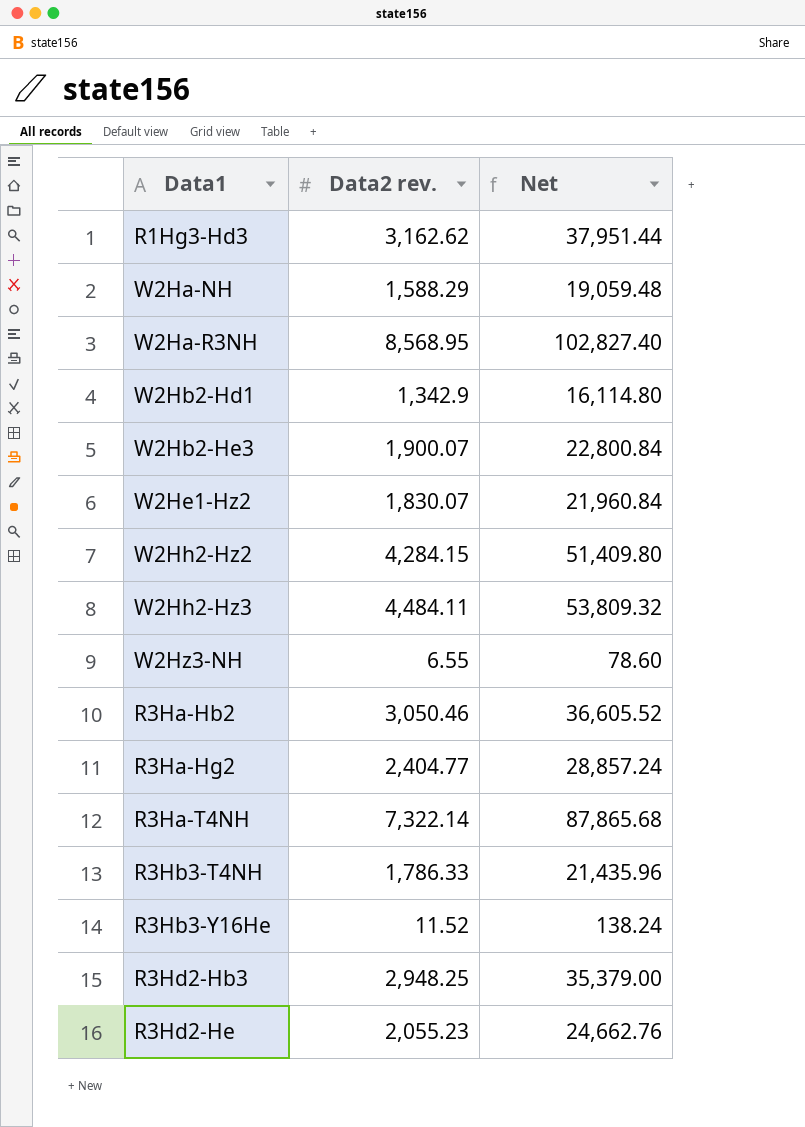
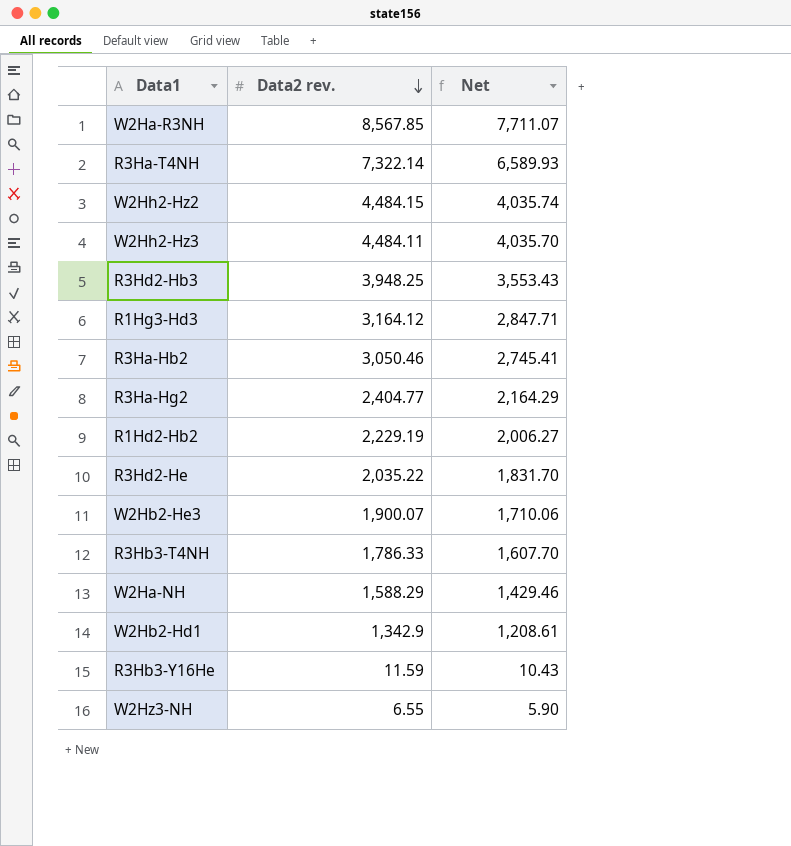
row order: none -> Data2 rev. descending
column Net | formula: [Data2 rev.] * 12 -> [Data2 rev.] * 0.9
row W2He1-Hz2: 1,830.07 | 21,960.84 -> none
W2Ha-R3NH | Data2 rev.: 8,568.95 -> 8,567.85
W2Hh2-Hz2 | Data2 rev.: 4,284.15 -> 4,484.15
R3Hd2-Hb3 | Data2 rev.: 2,948.25 -> 3,948.25
R1Hg3-Hd3 | Data2 rev.: 3,162.62 -> 3,164.12
row R1Hd2-Hb2: none -> 2,229.19 | 2,006.27
R3Hd2-He | Data2 rev.: 2,055.23 -> 2,035.22
R3Hb3-Y16He | Data2 rev.: 11.52 -> 11.59

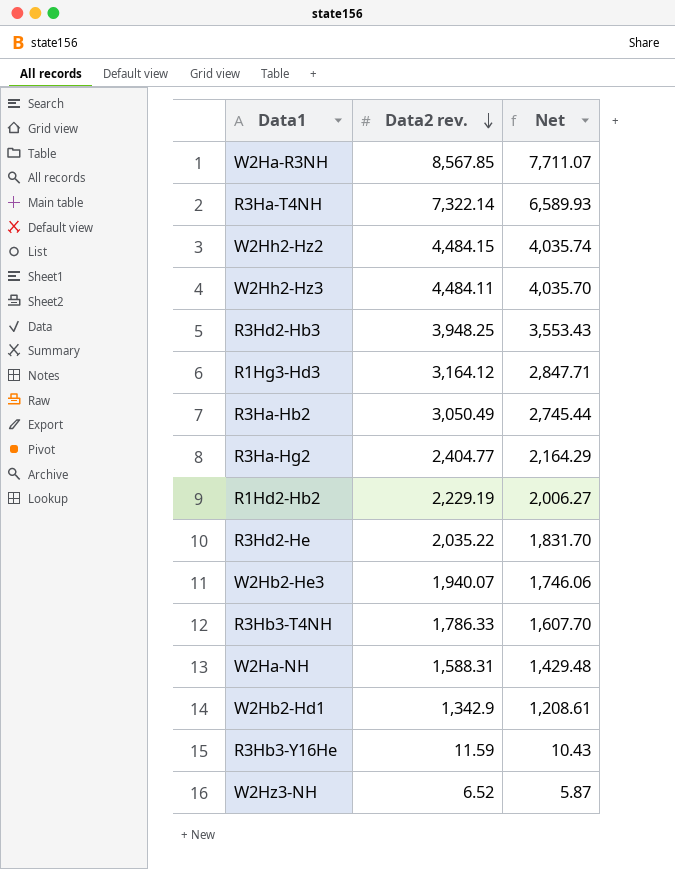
R3Ha-Hb2 | Data2 rev.: 3,050.46 -> 3,050.49
R3Ha-Hb2 | Net: 2,745.41 -> 2,745.44
W2Hb2-He3 | Data2 rev.: 1,900.07 -> 1,940.07
W2Hb2-He3 | Net: 1,710.06 -> 1,746.06
W2Ha-NH | Data2 rev.: 1,588.29 -> 1,588.31
W2Ha-NH | Net: 1,429.46 -> 1,429.48
W2Hz3-NH | Data2 rev.: 6.55 -> 6.52
W2Hz3-NH | Net: 5.90 -> 5.87

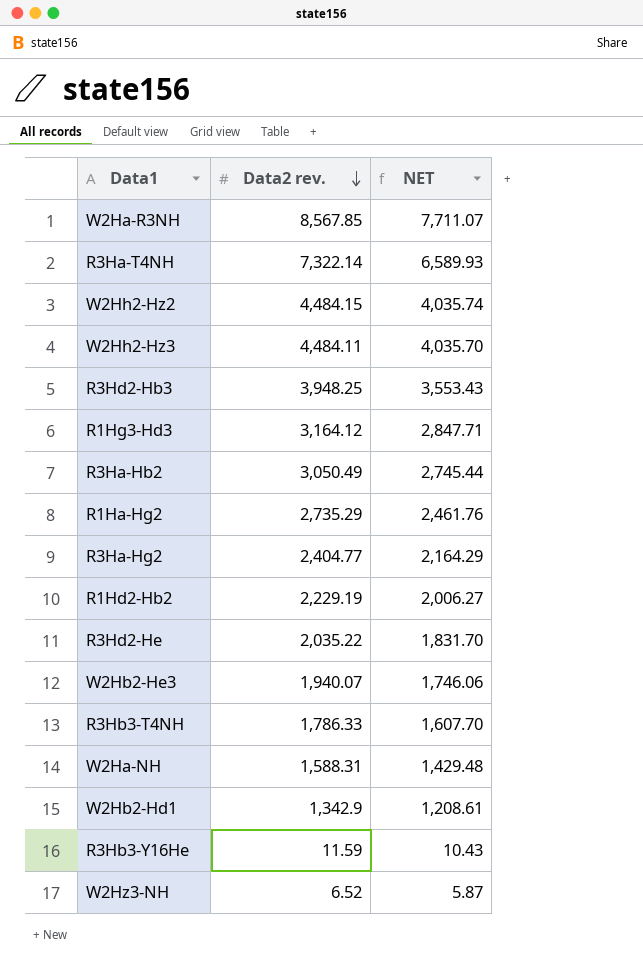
column name: Net -> NET
row R1Ha-Hg2: none -> 2,735.29 | 2,461.76

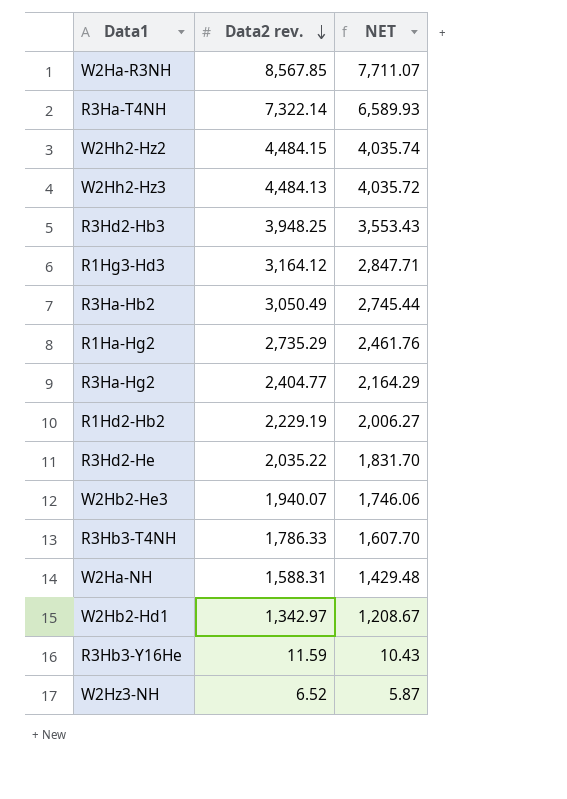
W2Hh2-Hz3 | Data2 rev.: 4,484.11 -> 4,484.13
W2Hh2-Hz3 | NET: 4,035.70 -> 4,035.72
W2Hb2-Hd1 | Data2 rev.: 1,342.9 -> 1,342.97
W2Hb2-Hd1 | NET: 1,208.61 -> 1,208.67

